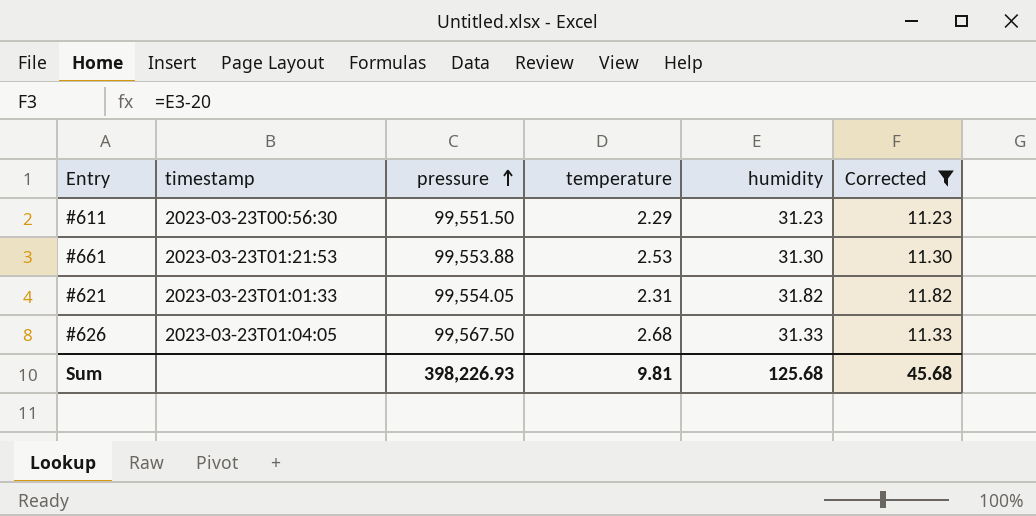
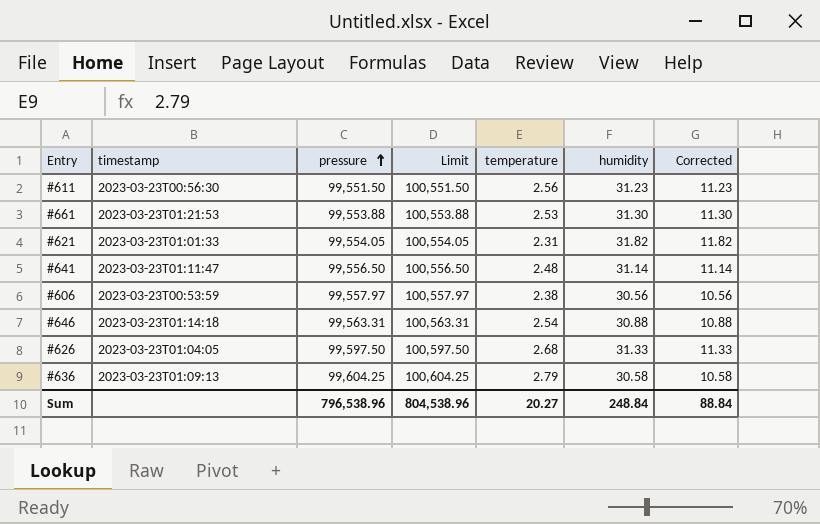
filter: Corrected >= 11.23 -> none
column Limit | formula: none -> [pressure] + 1000
#611 | temperature: 2.29 -> 2.56
#626 | pressure: 99,567.50 -> 99,597.50
Sum | pressure: 398,226.93 -> 796,538.96
Sum | temperature: 9.81 -> 20.27
Sum | humidity: 125.68 -> 248.84
Sum | Corrected: 45.68 -> 88.84

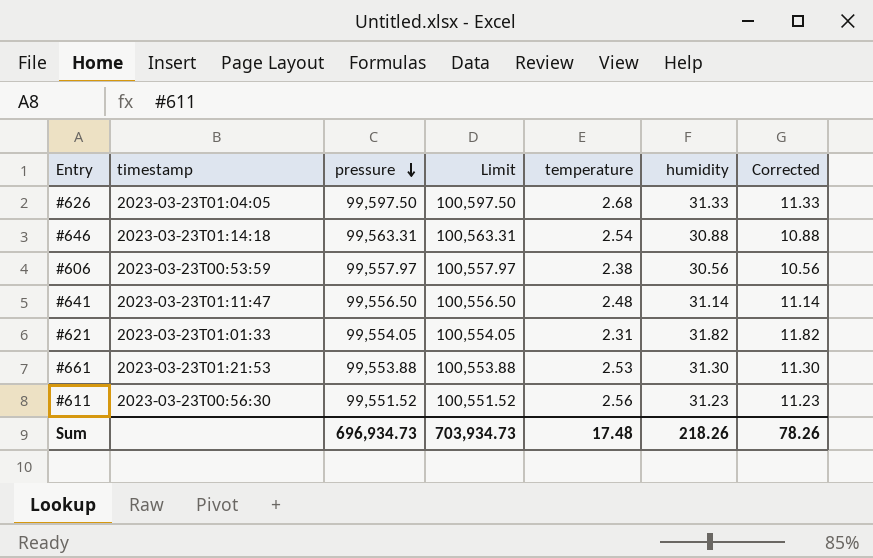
row order: pressure ascending -> pressure descending
row #636: 2023-03-23T01:09:13 | 99,604.25 | 100,604.25 | 2.79 | 30.58 | 10.58 -> none
#611 | pressure: 99,551.50 -> 99,551.52
#611 | Limit: 100,551.50 -> 100,551.52
Sum | pressure: 796,538.96 -> 696,934.73
Sum | Limit: 804,538.96 -> 703,934.73
Sum | temperature: 20.27 -> 17.48
Sum | humidity: 248.84 -> 218.26
Sum | Corrected: 88.84 -> 78.26

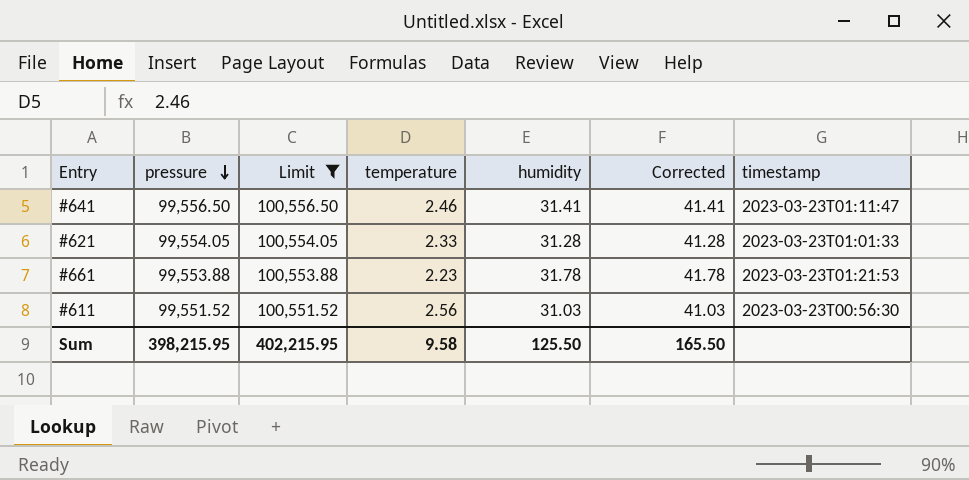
filter: none -> Limit <= 100,556.50
column Corrected | formula: [humidity] - 20 -> [humidity] + 10
column timestamp | position: 2 -> 7
#641 | temperature: 2.48 -> 2.46
#641 | humidity: 31.14 -> 31.41
#621 | temperature: 2.31 -> 2.33
#621 | humidity: 31.82 -> 31.28
#661 | temperature: 2.53 -> 2.23
#661 | humidity: 31.30 -> 31.78
#611 | humidity: 31.23 -> 31.03
Sum | pressure: 696,934.73 -> 398,215.95
Sum | Limit: 703,934.73 -> 402,215.95
Sum | temperature: 17.48 -> 9.58
Sum | humidity: 218.26 -> 125.50
Sum | Corrected: 78.26 -> 165.50

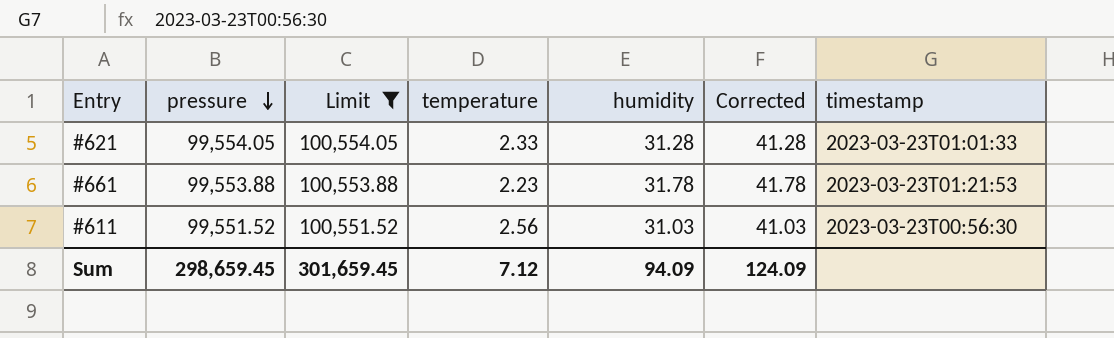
row #641: 99,556.50 | 100,556.50 | 2.46 | 31.41 | 41.41 | 2023-03-23T01:11:47 -> none
Sum | pressure: 398,215.95 -> 298,659.45
Sum | Limit: 402,215.95 -> 301,659.45
Sum | temperature: 9.58 -> 7.12
Sum | humidity: 125.50 -> 94.09
Sum | Corrected: 165.50 -> 124.09

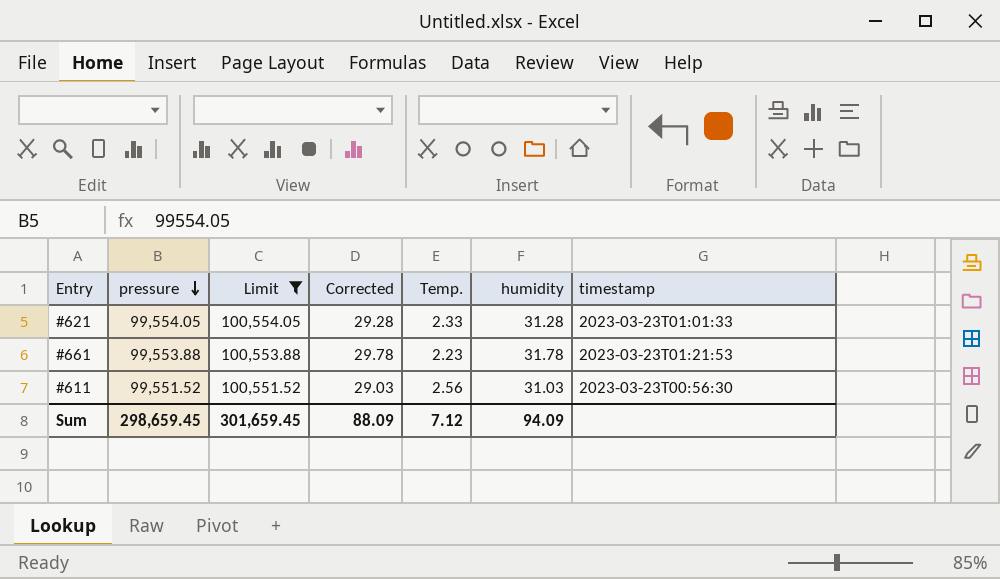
column Corrected | formula: [humidity] + 10 -> [humidity] - 2
column Corrected | position: 6 -> 4
column name: temperature -> Temp.
Sum | Corrected: 124.09 -> 88.09

